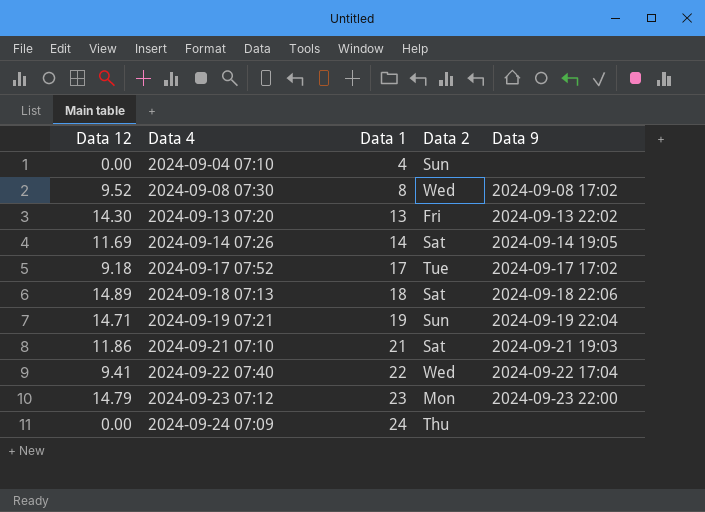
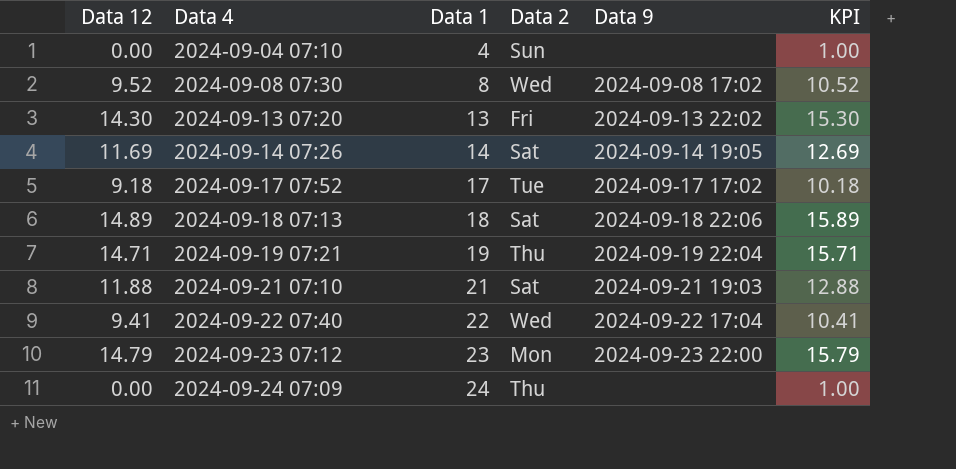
column KPI | formula: none -> [Data 12] + 1
2024-09-19 07:21 | Data 2: Sun -> Thu
2024-09-21 07:10 | Data 12: 11.86 -> 11.88

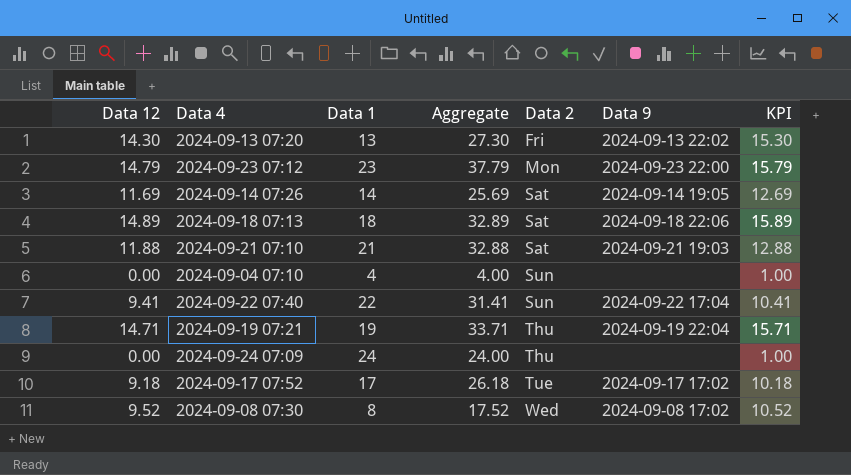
row order: Data 4 ascending -> Data 2 ascending
column Aggregate | formula: none -> [Data 12] + [Data 1]
2024-09-22 07:40 | Data 2: Wed -> Sun

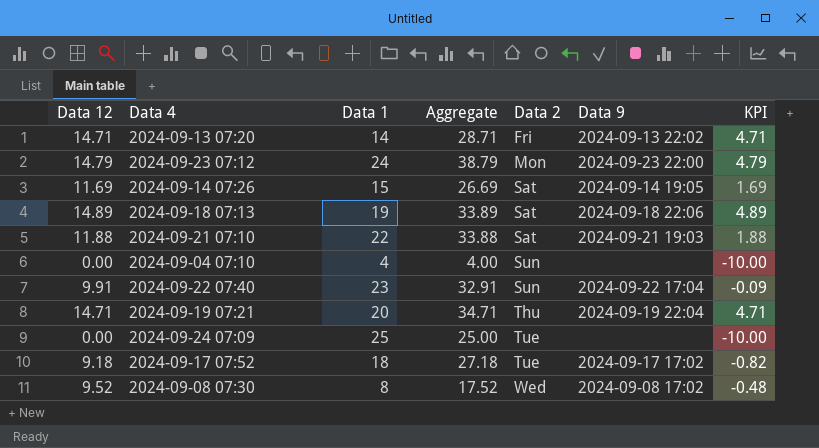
column KPI | formula: [Data 12] + 1 -> [Data 12] - 10
2024-09-13 07:20 | Data 12: 14.30 -> 14.71
2024-09-13 07:20 | Data 1: 13 -> 14
2024-09-13 07:20 | Aggregate: 27.30 -> 28.71
2024-09-23 07:12 | Data 1: 23 -> 24
2024-09-23 07:12 | Aggregate: 37.79 -> 38.79
2024-09-14 07:26 | Data 1: 14 -> 15
2024-09-14 07:26 | Aggregate: 25.69 -> 26.69
2024-09-18 07:13 | Data 1: 18 -> 19
2024-09-18 07:13 | Aggregate: 32.89 -> 33.89
2024-09-21 07:10 | Data 1: 21 -> 22
2024-09-21 07:10 | Aggregate: 32.88 -> 33.88
2024-09-22 07:40 | Data 12: 9.41 -> 9.91
2024-09-22 07:40 | Data 1: 22 -> 23
2024-09-22 07:40 | Aggregate: 31.41 -> 32.91
2024-09-19 07:21 | Data 1: 19 -> 20
2024-09-19 07:21 | Aggregate: 33.71 -> 34.71
2024-09-24 07:09 | Data 1: 24 -> 25
2024-09-24 07:09 | Aggregate: 24.00 -> 25.00
2024-09-24 07:09 | Data 2: Thu -> Tue
2024-09-17 07:52 | Data 1: 17 -> 18
2024-09-17 07:52 | Aggregate: 26.18 -> 27.18

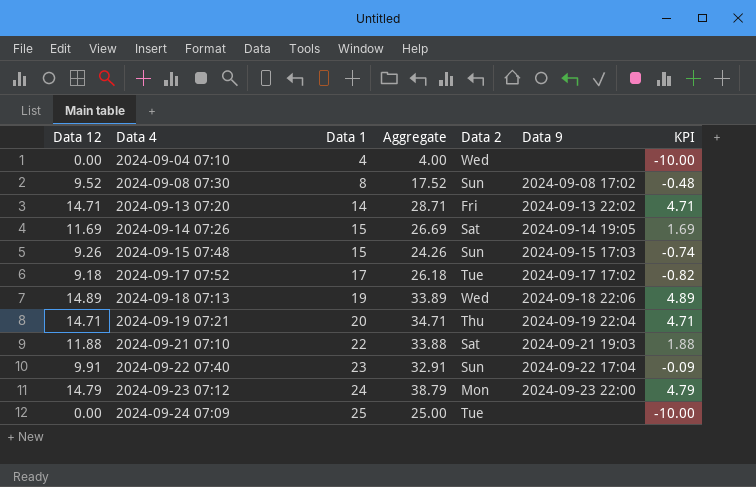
row order: Data 2 ascending -> Data 4 ascending
2024-09-04 07:10 | Data 2: Sun -> Wed
2024-09-08 07:30 | Data 2: Wed -> Sun
row 2024-09-15 07:48: none -> 9.26 | 15 | 24.26 | Sun | 2024-09-15 17:03 | -0.74
2024-09-17 07:52 | Data 1: 18 -> 17
2024-09-17 07:52 | Aggregate: 27.18 -> 26.18
2024-09-18 07:13 | Data 2: Sat -> Wed

